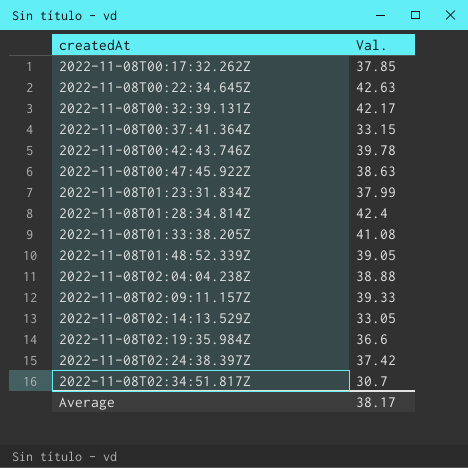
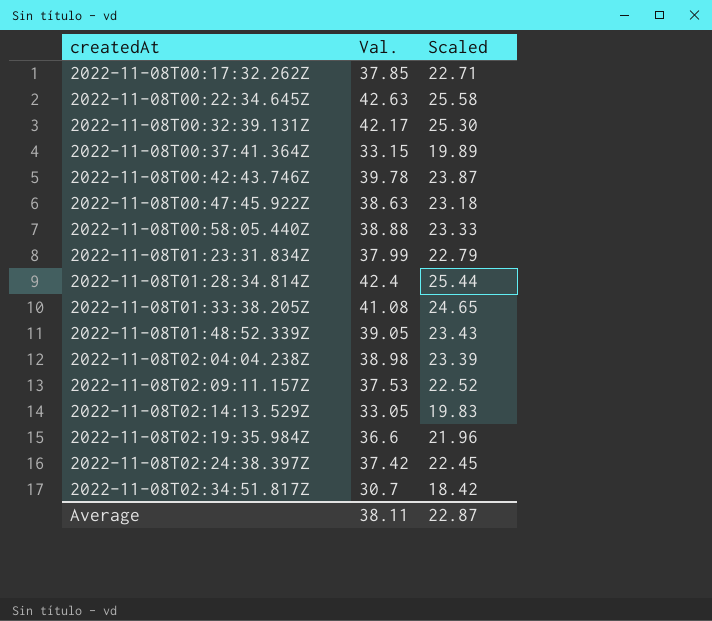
column Scaled | formula: none -> [Val.] * 0.6
row 2022-11-08T00:58:05.440Z: none -> 38.88 | 23.33
2022-11-08T02:04:04.238Z | Val.: 38.88 -> 38.98
2022-11-08T02:09:11.157Z | Val.: 39.33 -> 37.53
Average | Val.: 38.17 -> 38.11

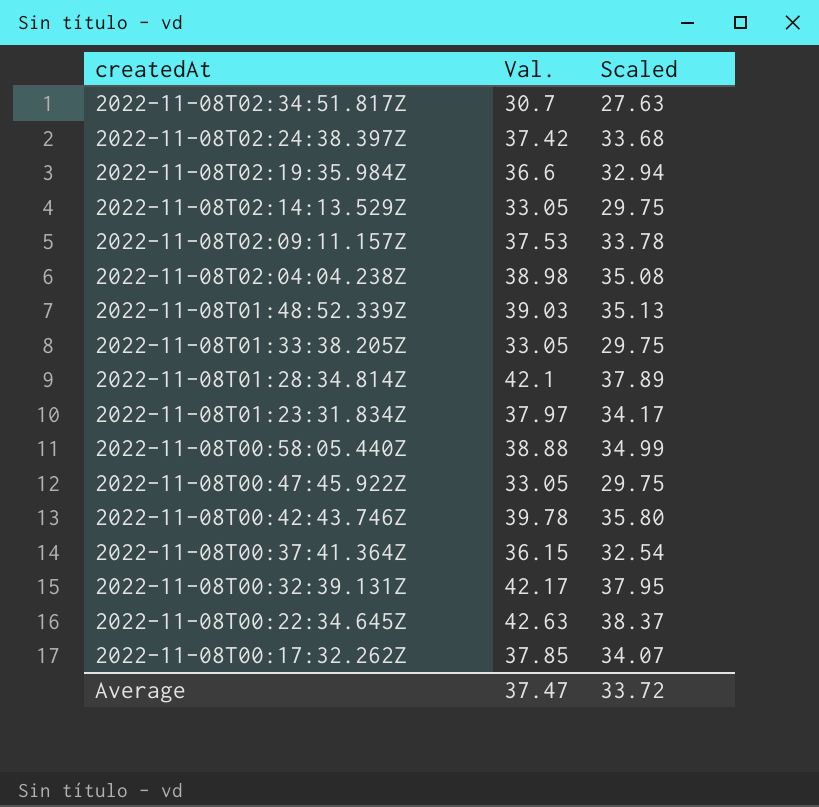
row order: createdAt ascending -> createdAt descending
column Scaled | formula: [Val.] * 0.6 -> [Val.] * 0.9
2022-11-08T01:48:52.339Z | Val.: 39.05 -> 39.03
2022-11-08T01:33:38.205Z | Val.: 41.08 -> 33.05
2022-11-08T01:28:34.814Z | Val.: 42.4 -> 42.1
2022-11-08T01:23:31.834Z | Val.: 37.99 -> 37.97
2022-11-08T00:47:45.922Z | Val.: 38.63 -> 33.05
2022-11-08T00:37:41.364Z | Val.: 33.15 -> 36.15
Average | Val.: 38.11 -> 37.47
Average | Scaled: 22.87 -> 33.72

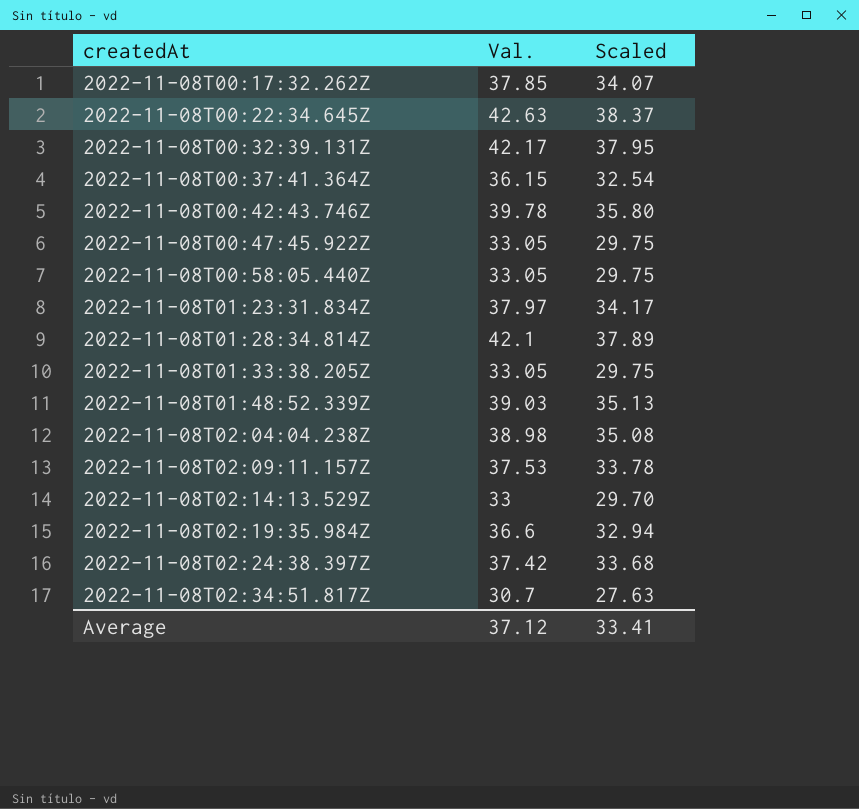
row order: createdAt descending -> createdAt ascending
2022-11-08T00:58:05.440Z | Val.: 38.88 -> 33.05
2022-11-08T00:58:05.440Z | Scaled: 34.99 -> 29.75
2022-11-08T02:14:13.529Z | Val.: 33.05 -> 33
2022-11-08T02:14:13.529Z | Scaled: 29.75 -> 29.70
Average | Val.: 37.47 -> 37.12
Average | Scaled: 33.72 -> 33.41

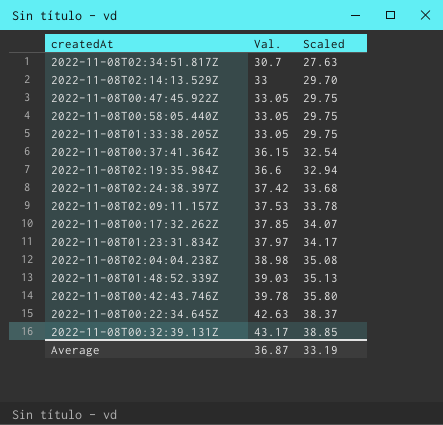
row order: createdAt ascending -> Val. ascending
row 2022-11-08T01:28:34.814Z: 42.1 | 37.89 -> none
2022-11-08T00:32:39.131Z | Val.: 42.17 -> 43.17
2022-11-08T00:32:39.131Z | Scaled: 37.95 -> 38.85
Average | Val.: 37.12 -> 36.87
Average | Scaled: 33.41 -> 33.19

